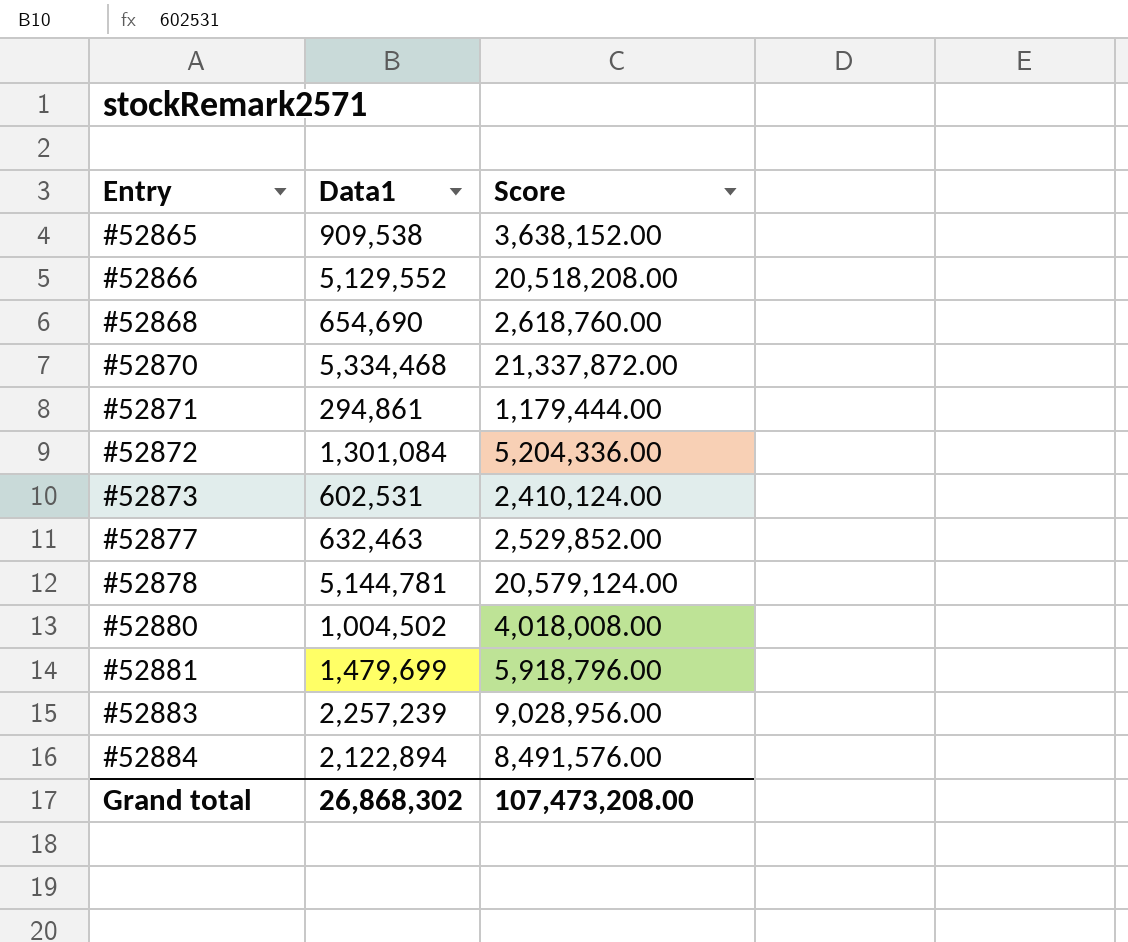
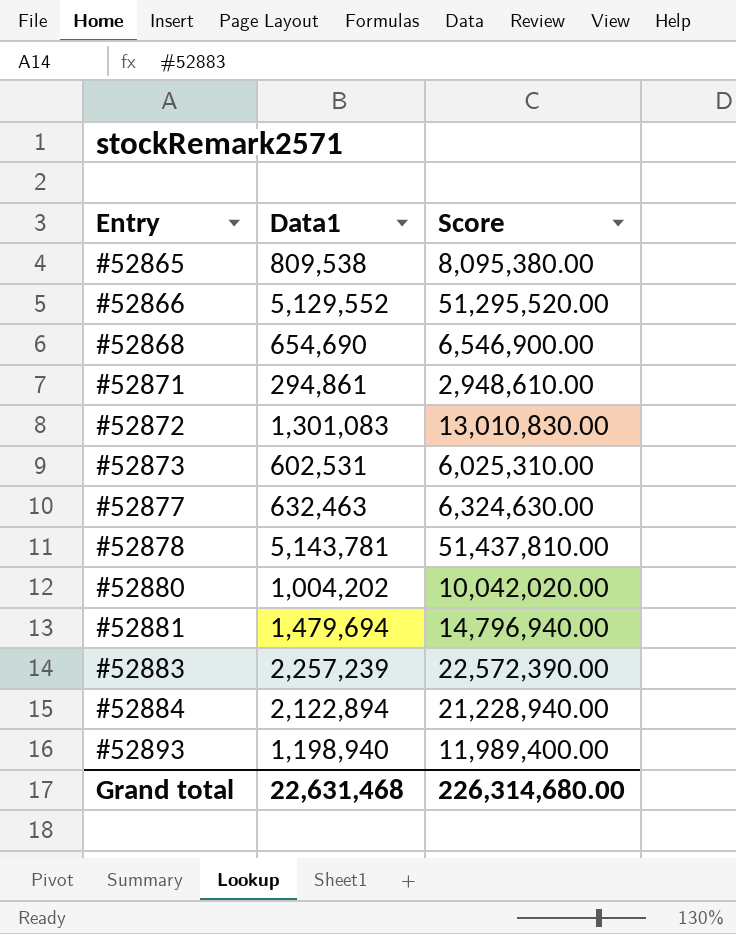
column Score | formula: [Data1] * 4 -> [Data1] * 10
row #52870: 5,334,468 | 21,337,872.00 -> none
#52865 | Data1: 909,538 -> 809,538
#52872 | Data1: 1,301,084 -> 1,301,083
#52878 | Data1: 5,144,781 -> 5,143,781
#52880 | Data1: 1,004,502 -> 1,004,202
#52881 | Data1: 1,479,699 -> 1,479,694
row #52893: none -> 1,198,940 | 11,989,400.00
Grand total | Data1: 26,868,302 -> 22,631,468
Grand total | Score: 107,473,208.00 -> 226,314,680.00

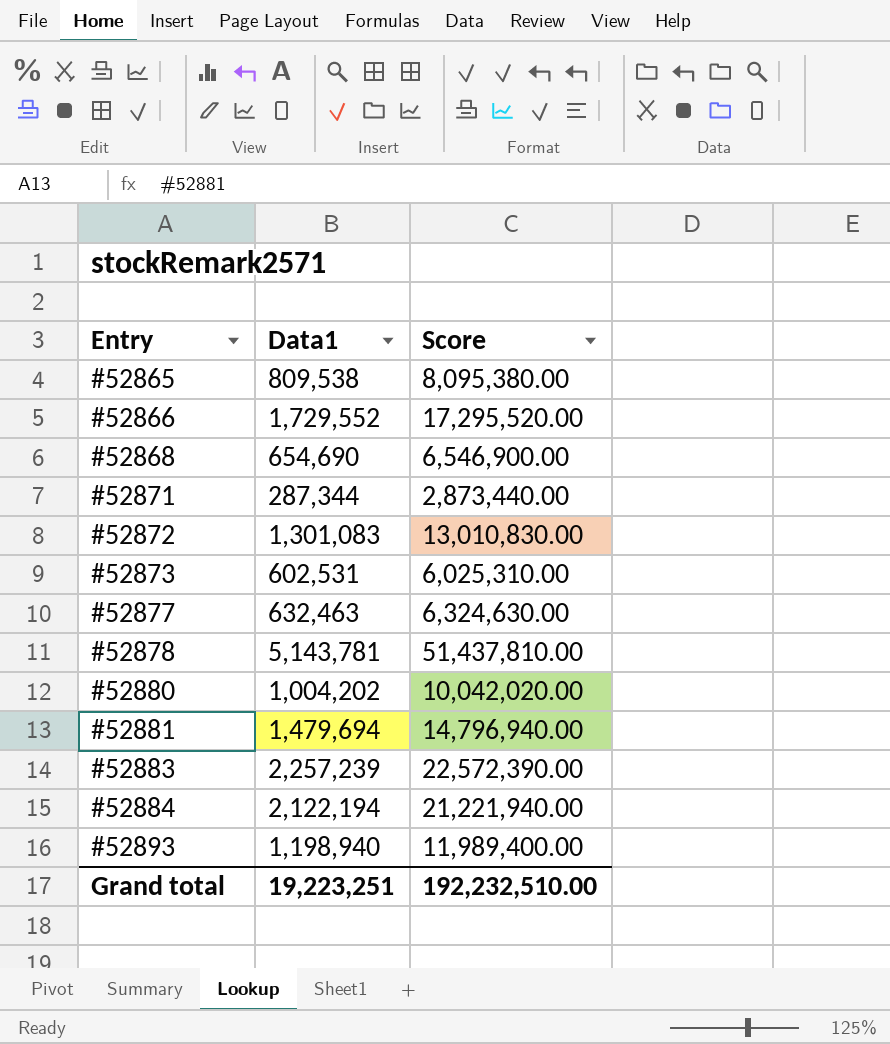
#52866 | Data1: 5,129,552 -> 1,729,552
#52866 | Score: 51,295,520.00 -> 17,295,520.00
#52871 | Data1: 294,861 -> 287,344
#52871 | Score: 2,948,610.00 -> 2,873,440.00
#52884 | Data1: 2,122,894 -> 2,122,194
#52884 | Score: 21,228,940.00 -> 21,221,940.00
Grand total | Data1: 22,631,468 -> 19,223,251
Grand total | Score: 226,314,680.00 -> 192,232,510.00

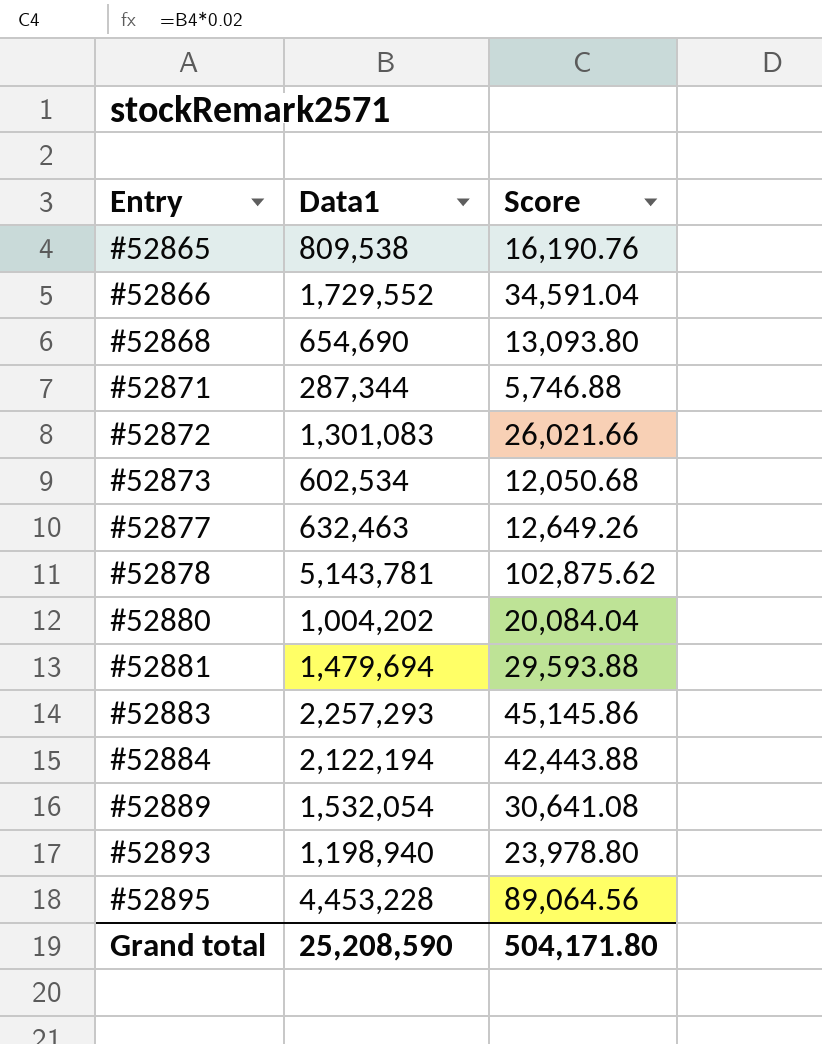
column Score | formula: [Data1] * 10 -> [Data1] * 0.02
#52873 | Data1: 602,531 -> 602,534
#52883 | Data1: 2,257,239 -> 2,257,293
row #52889: none -> 1,532,054 | 30,641.08
row #52895: none -> 4,453,228 | 89,064.56
Grand total | Data1: 19,223,251 -> 25,208,590
Grand total | Score: 192,232,510.00 -> 504,171.80

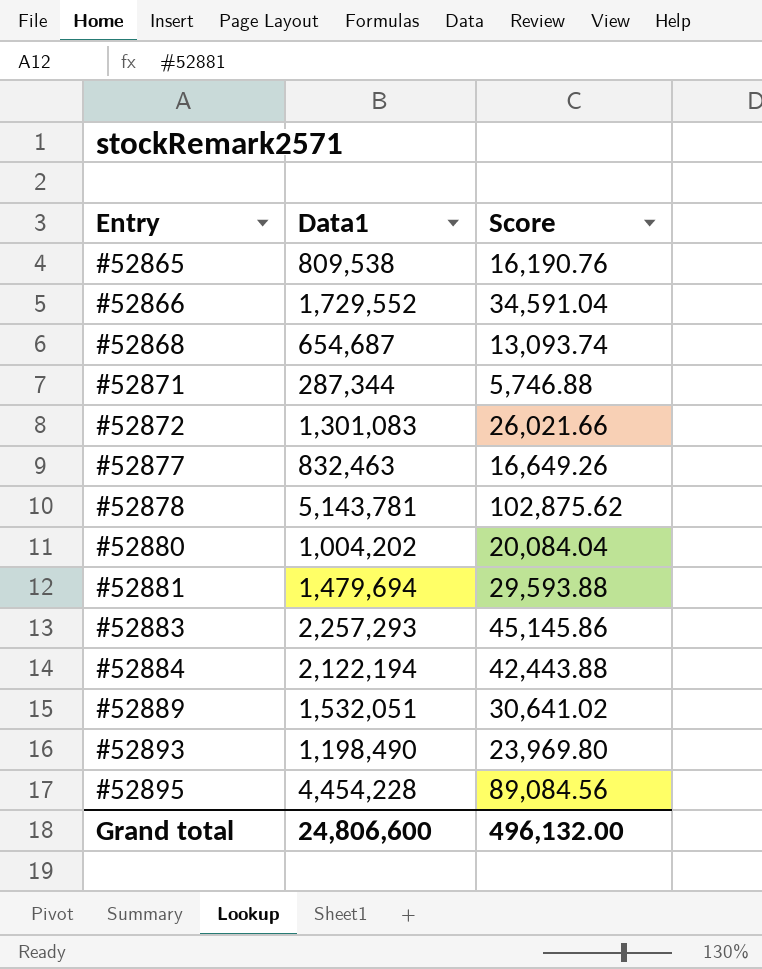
row #52873: 602,534 | 12,050.68 -> none
#52868 | Data1: 654,690 -> 654,687
#52868 | Score: 13,093.80 -> 13,093.74
#52877 | Data1: 632,463 -> 832,463
#52877 | Score: 12,649.26 -> 16,649.26
#52889 | Data1: 1,532,054 -> 1,532,051
#52889 | Score: 30,641.08 -> 30,641.02
#52893 | Data1: 1,198,940 -> 1,198,490
#52893 | Score: 23,978.80 -> 23,969.80
#52895 | Data1: 4,453,228 -> 4,454,228
#52895 | Score: 89,064.56 -> 89,084.56
Grand total | Data1: 25,208,590 -> 24,806,600
Grand total | Score: 504,171.80 -> 496,132.00

